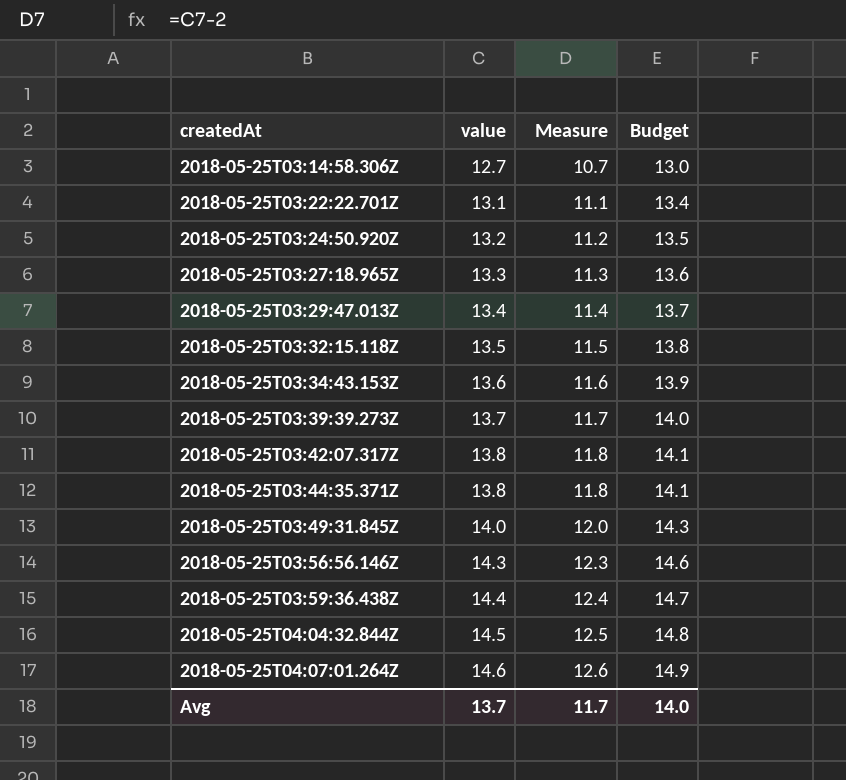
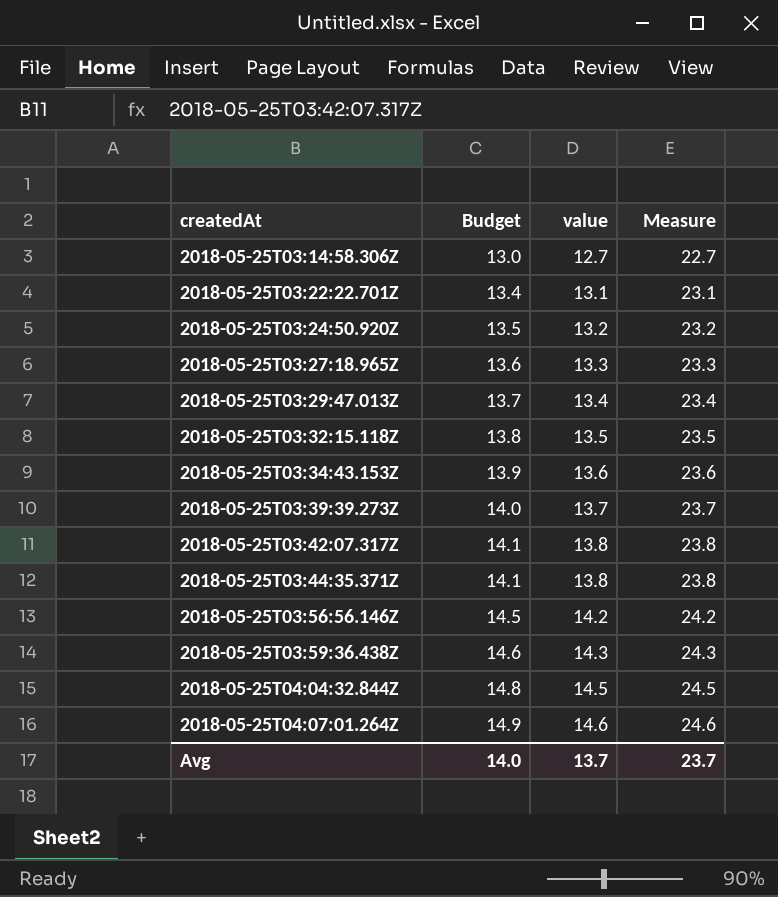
column Budget | position: 4 -> 2
column Measure | formula: [value] - 2 -> [value] + 10
row 2018-05-25T03:49:31.845Z: 14.0 | 12.0 | 14.3 -> none
2018-05-25T03:56:56.146Z | Budget: 14.6 -> 14.5
2018-05-25T03:56:56.146Z | value: 14.3 -> 14.2
2018-05-25T03:59:36.438Z | Budget: 14.7 -> 14.6
2018-05-25T03:59:36.438Z | value: 14.4 -> 14.3
Avg | Measure: 11.7 -> 23.7

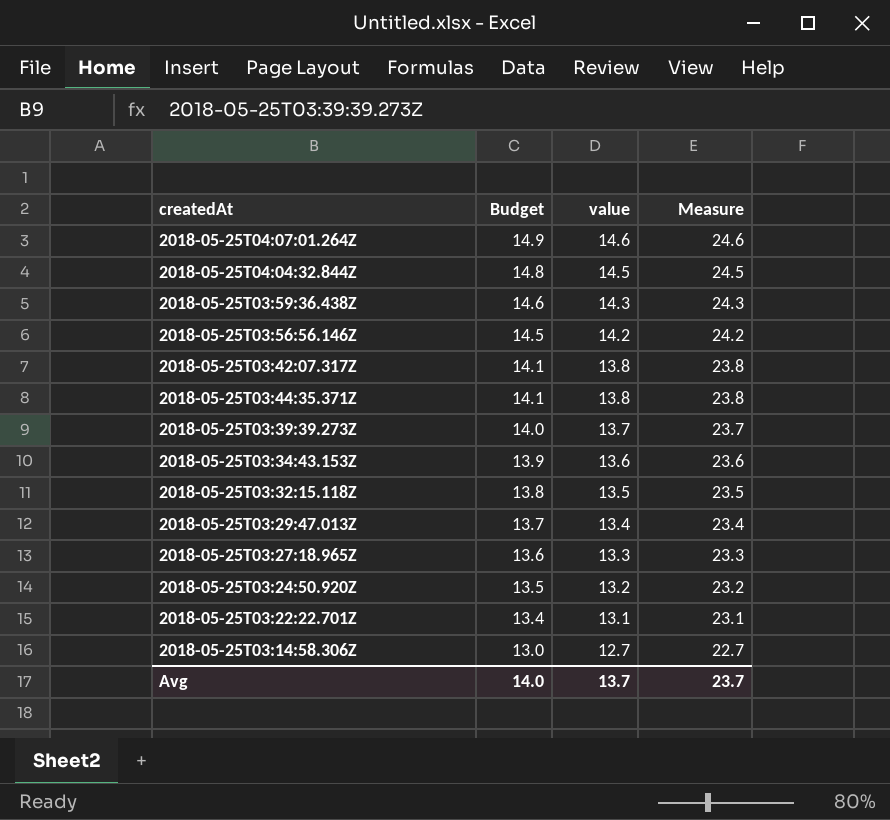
row order: createdAt ascending -> Budget descending

